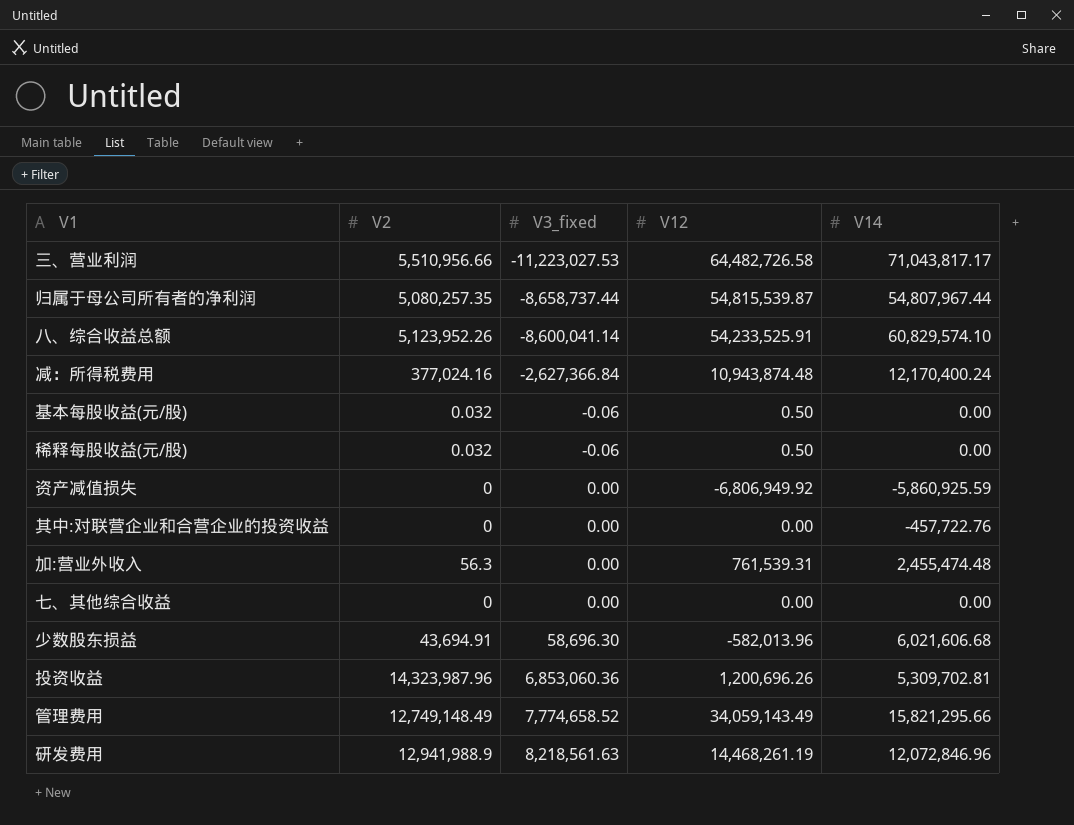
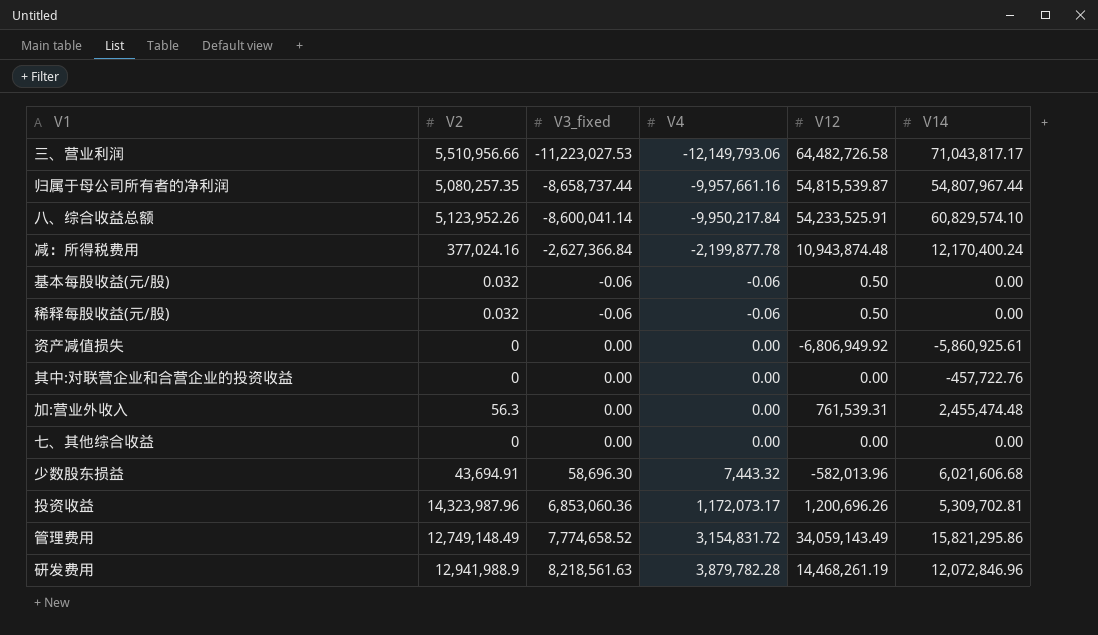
column V4 | position: none -> 4
资产减值损失 | V14: -5,860,925.59 -> -5,860,925.61
管理费用 | V14: 15,821,295.66 -> 15,821,295.86

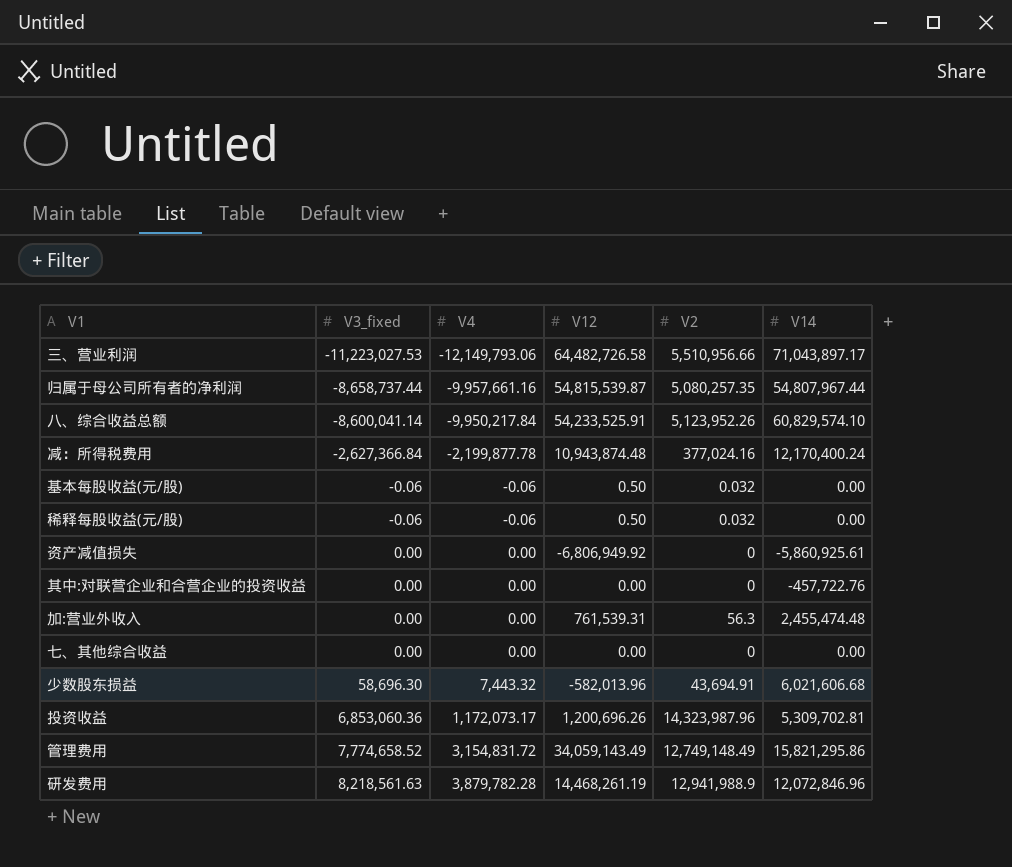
column V2 | position: 2 -> 5
三、营业利润 | V14: 71,043,817.17 -> 71,043,897.17

